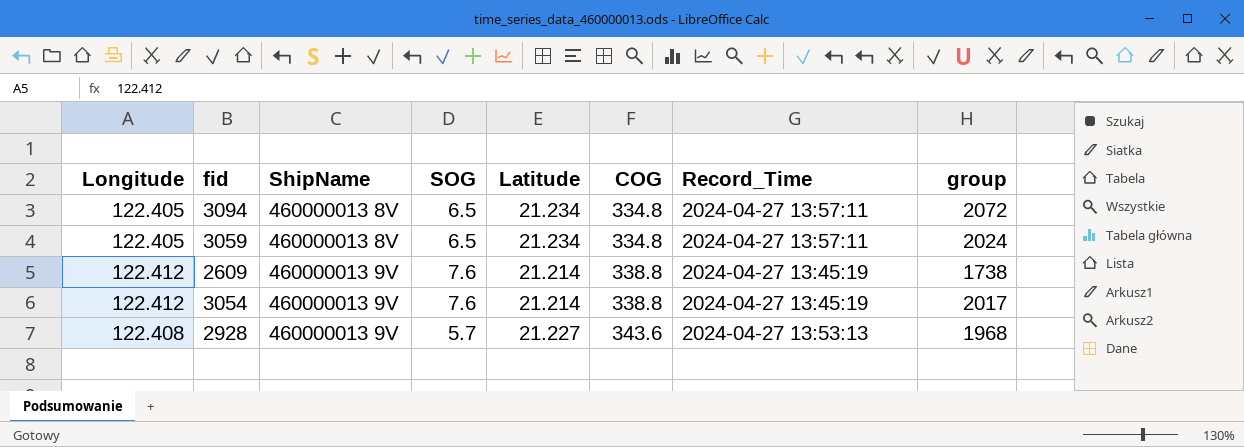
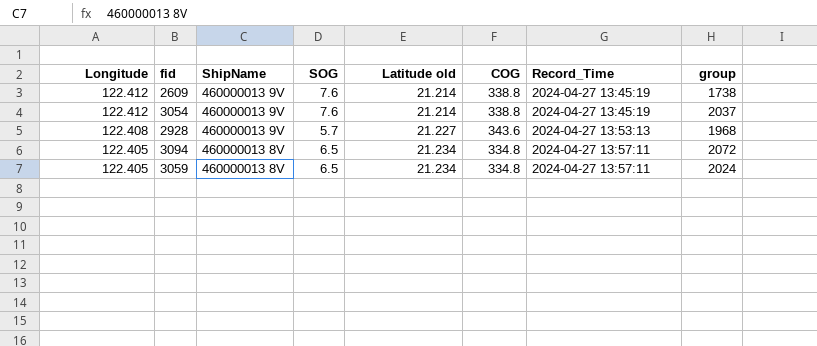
row order: ShipName ascending -> Longitude descending
column name: Latitude -> Latitude old
3054 | group: 2017 -> 2037

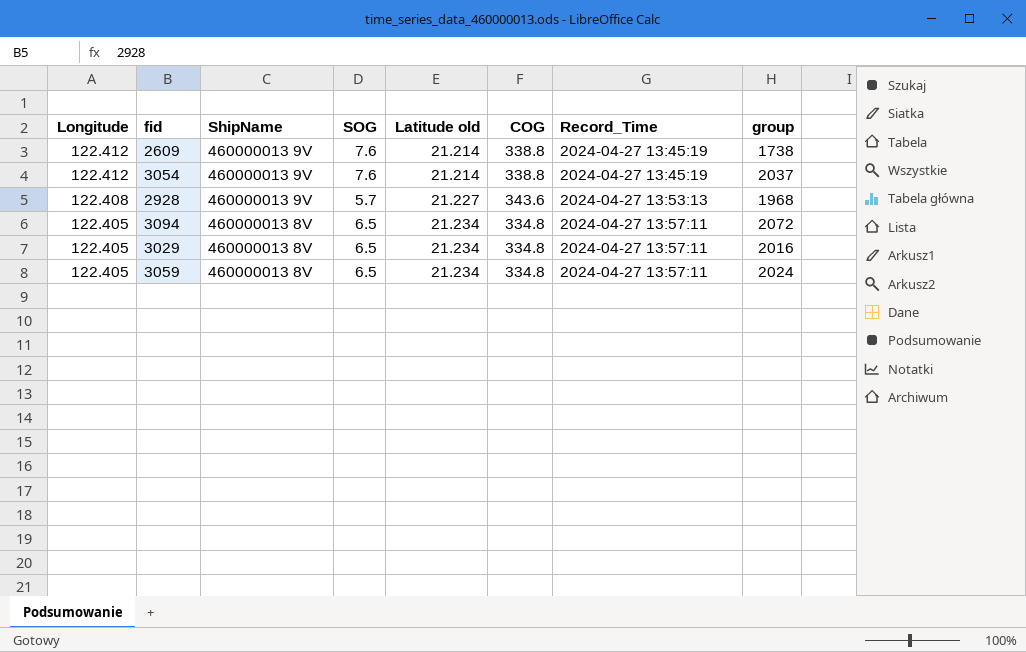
row 3029: none -> 122.405 | 460000013 8V | 6.5 | 21.234 | 334.8 | 2024-04-27 13:57:11 | 2016

